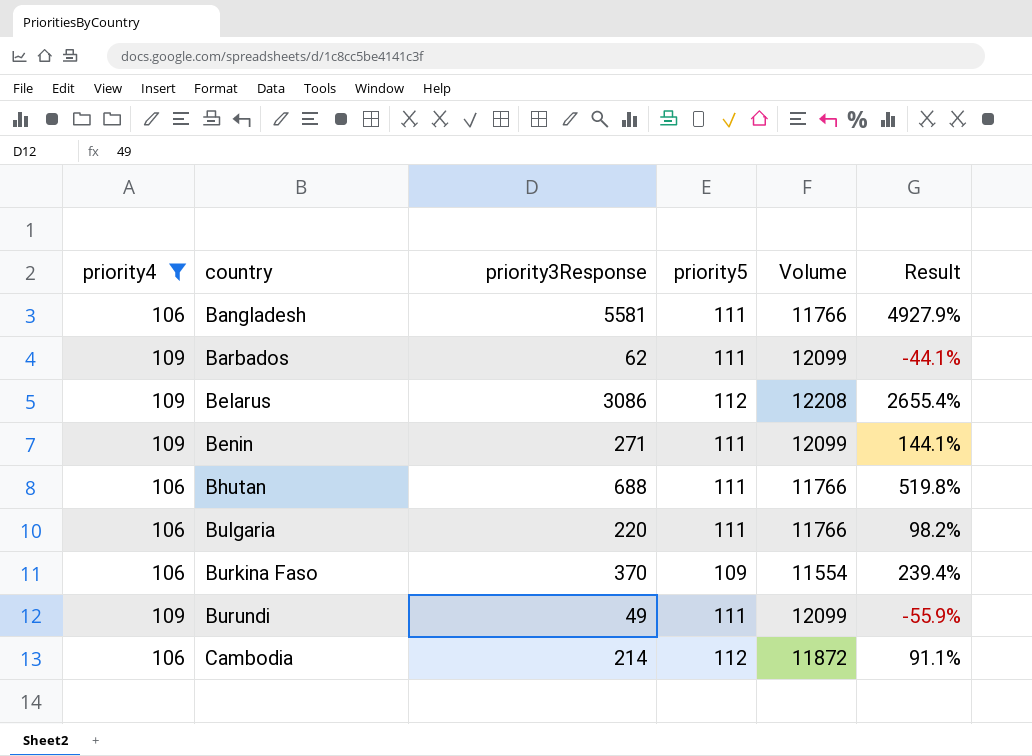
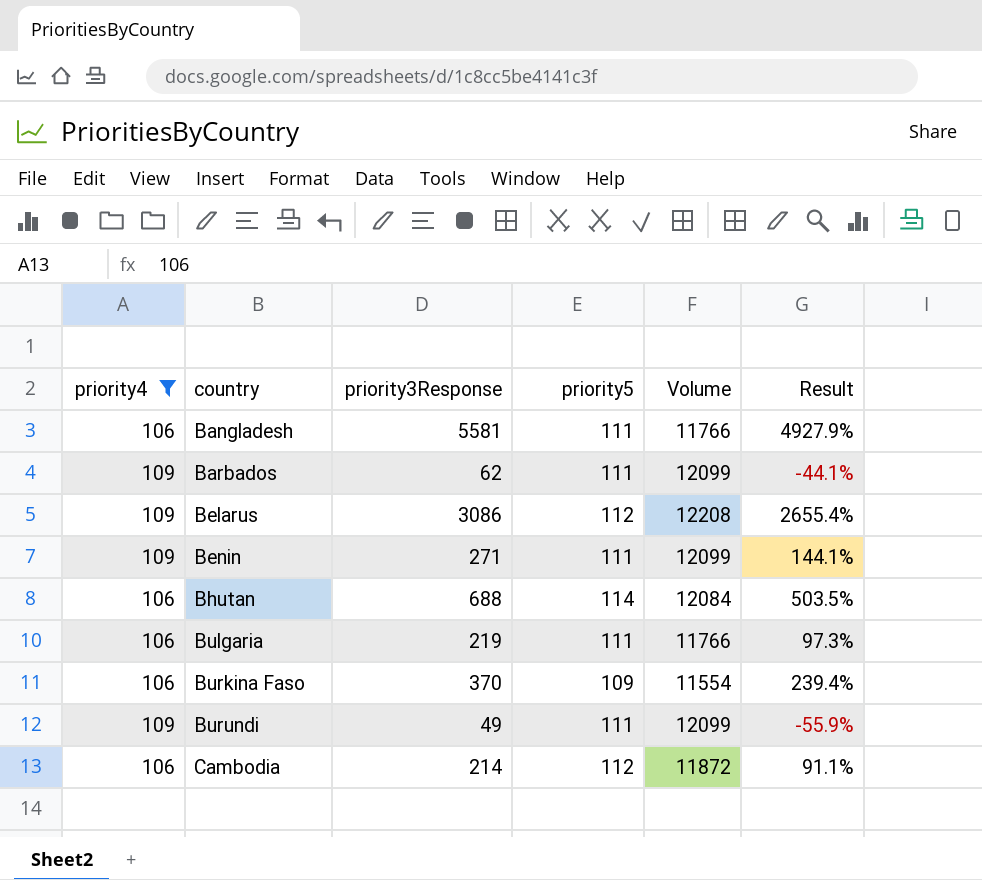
Bhutan | priority5: 111 -> 114
Bhutan | Volume: 11766 -> 12084
Bhutan | Result: 519.8% -> 503.5%
Bulgaria | priority3Response: 220 -> 219
Bulgaria | Result: 98.2% -> 97.3%

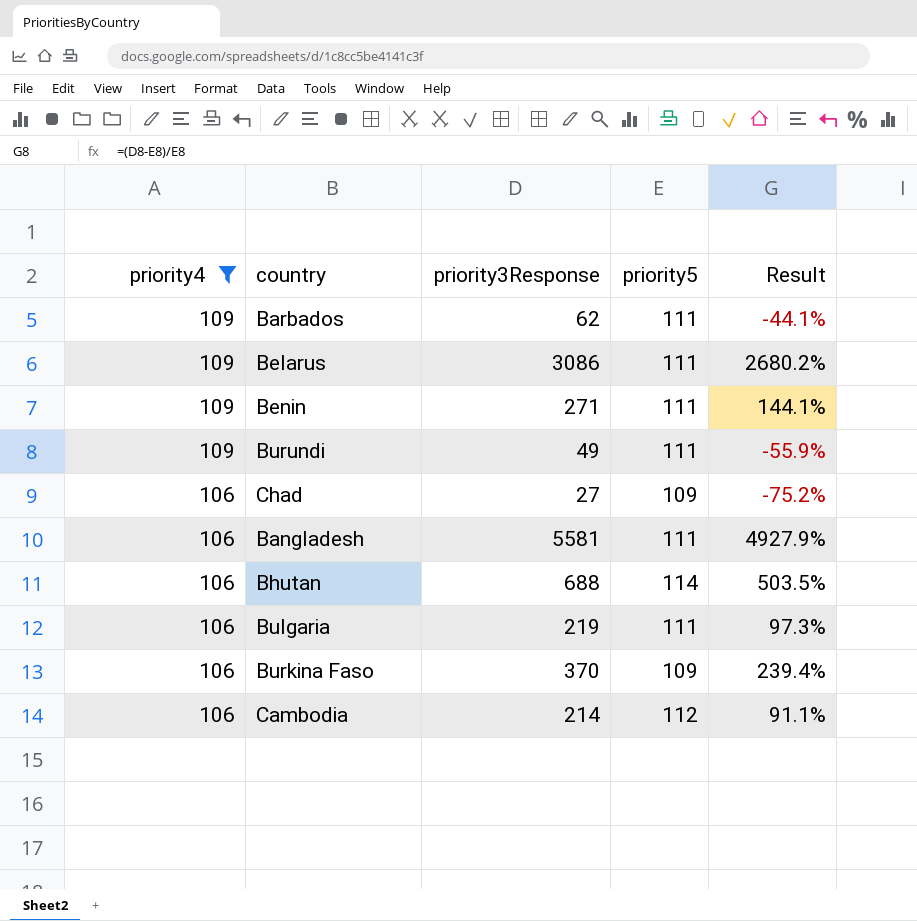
row order: country ascending -> priority4 descending
column Volume | formula: [priority4] * [priority5] -> none
Belarus | priority5: 112 -> 111
Belarus | Result: 2655.4% -> 2680.2%
row Chad: none -> 106 | 27 | 109 | -75.2%

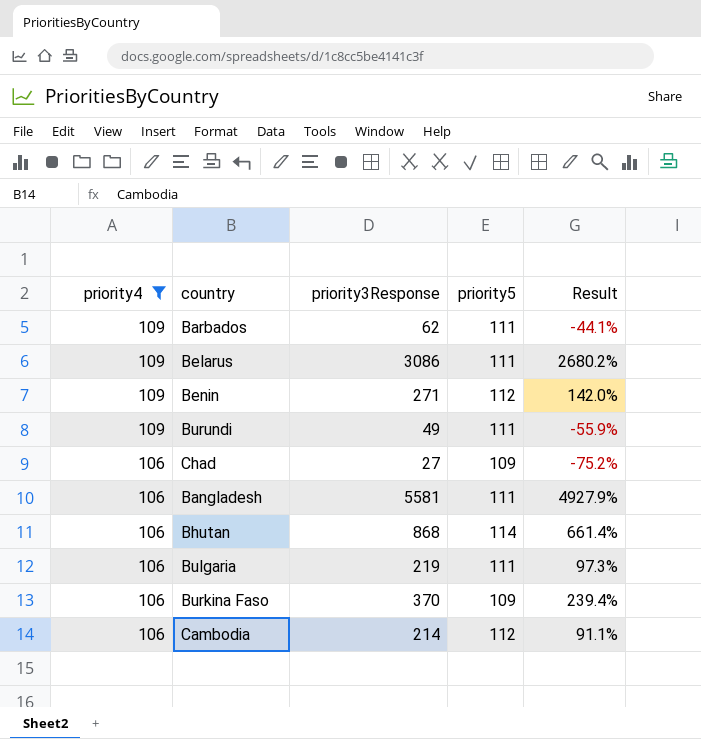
Benin | priority5: 111 -> 112
Benin | Result: 144.1% -> 142.0%
Bhutan | priority3Response: 688 -> 868
Bhutan | Result: 503.5% -> 661.4%

